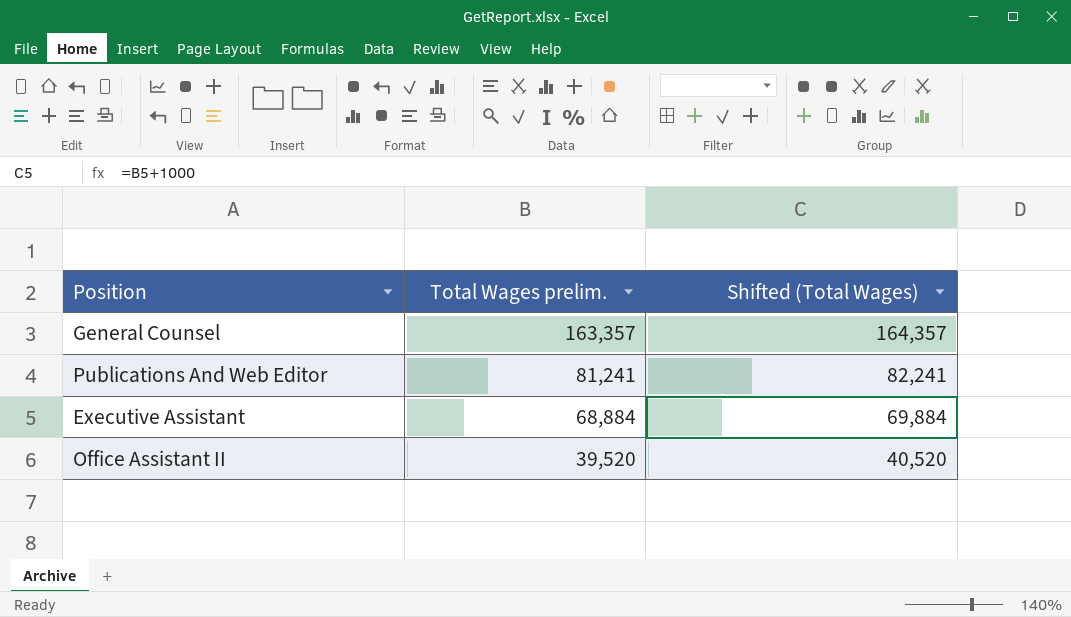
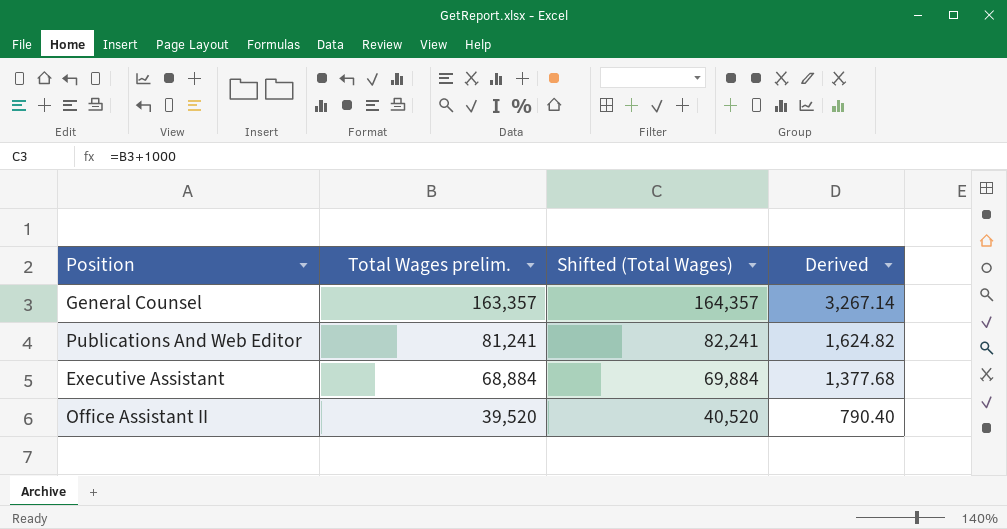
column Derived | formula: none -> [Total Wages prelim.] * 0.02

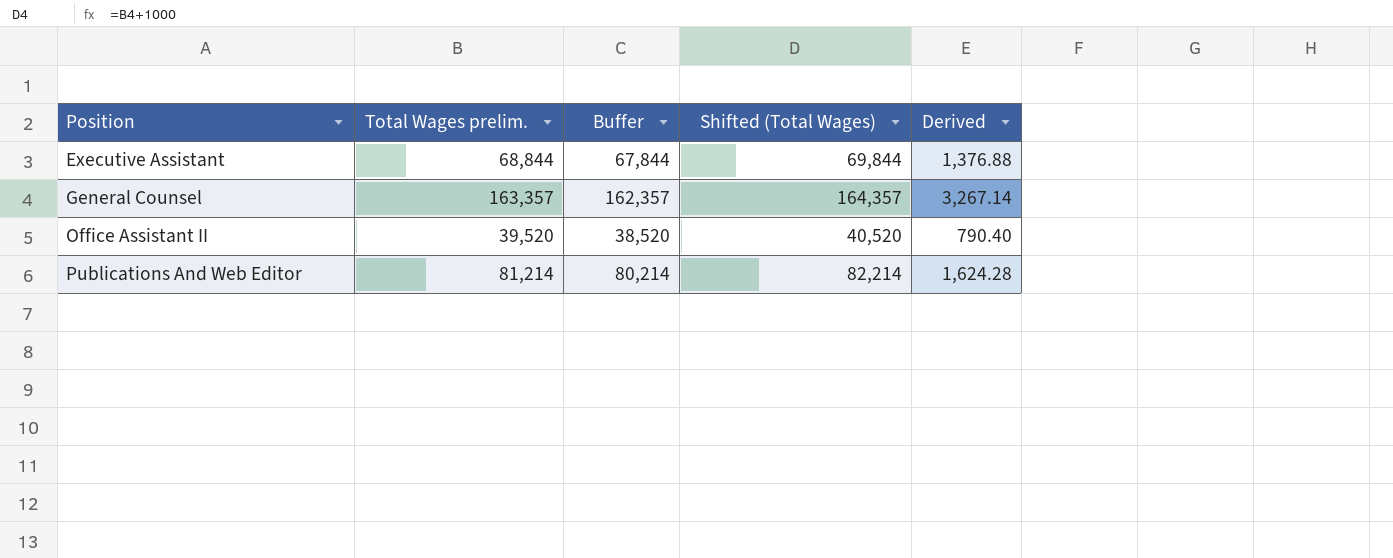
row order: Total Wages prelim. descending -> Position ascending
column Buffer | formula: none -> [Total Wages prelim.] - 1000
Executive Assistant | Total Wages prelim.: 68,884 -> 68,844
Executive Assistant | Shifted (Total Wages): 69,884 -> 69,844
Executive Assistant | Derived: 1,377.68 -> 1,376.88
Publications And Web Editor | Total Wages prelim.: 81,241 -> 81,214
Publications And Web Editor | Shifted (Total Wages): 82,241 -> 82,214
Publications And Web Editor | Derived: 1,624.82 -> 1,624.28

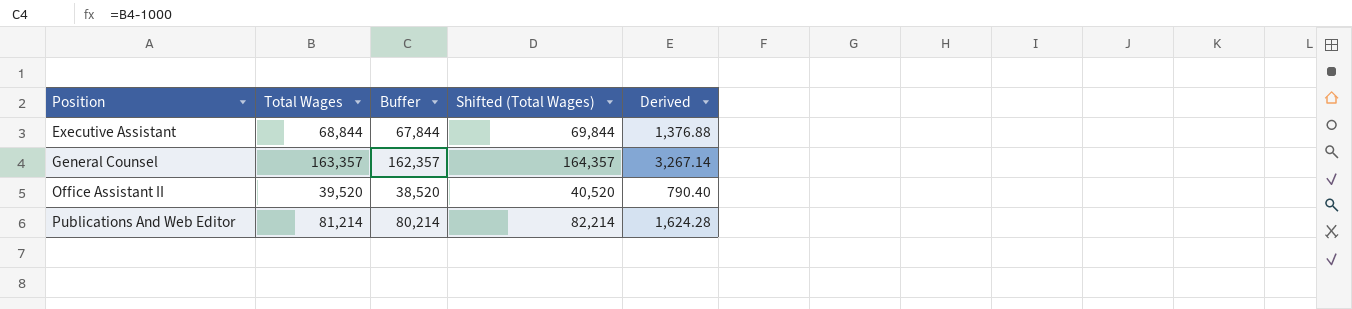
column name: Total Wages prelim. -> Total Wages

